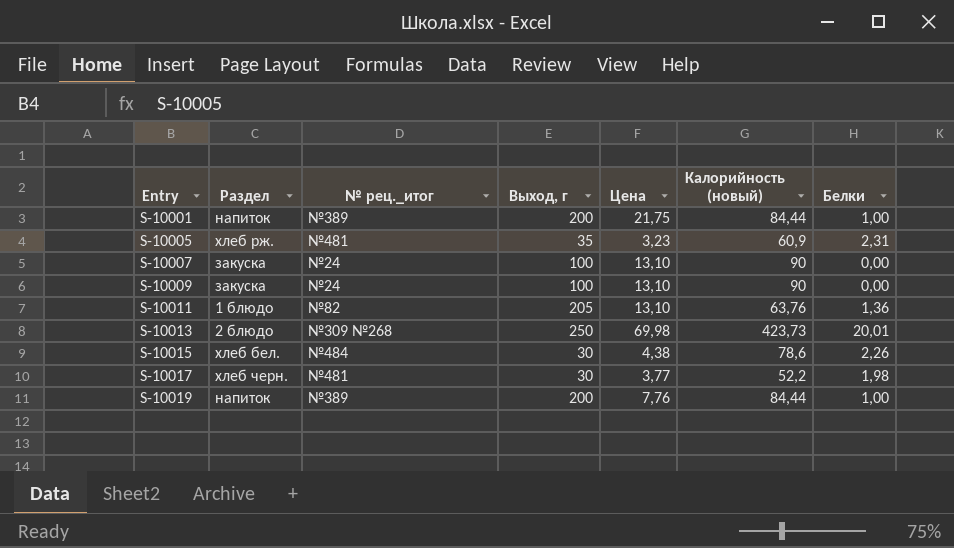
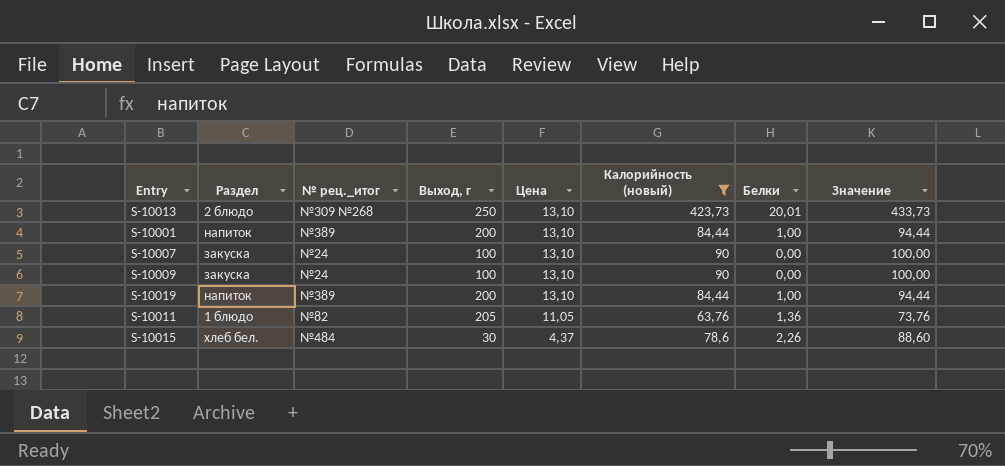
filter: none -> Калорийность (новый) >= 63,76
row order: Entry ascending -> Цена descending
column Значение | formula: none -> [Калорийность (новый)] + 10
S-10013 | Цена: 69,98 -> 13,10
S-10001 | Цена: 21,75 -> 13,10
S-10019 | Цена: 7,76 -> 13,10
S-10011 | Цена: 13,10 -> 11,05
S-10015 | Цена: 4,38 -> 4,37

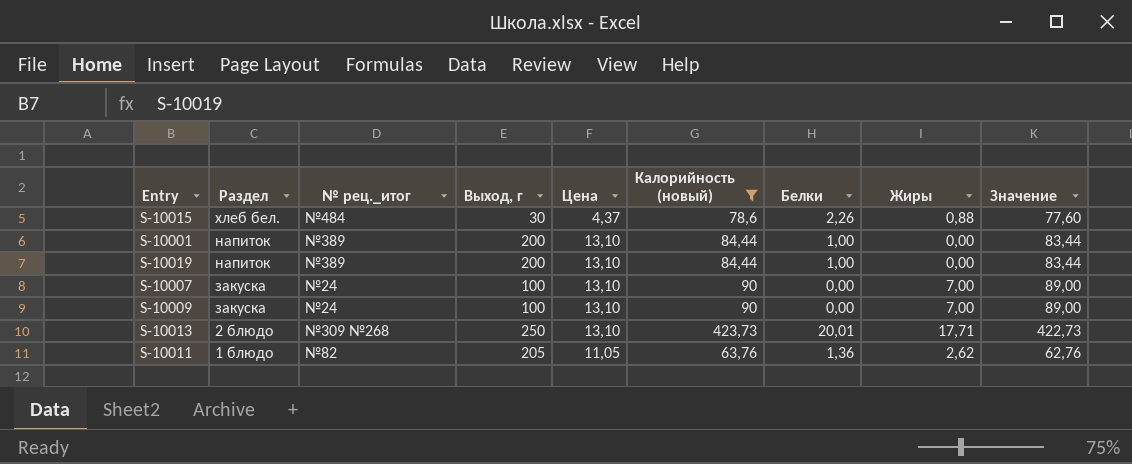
row order: Цена descending -> Раздел descending
column Жиры | position: none -> 8
column Значение | formula: [Калорийность (новый)] + 10 -> [Калорийность (новый)] - 1

